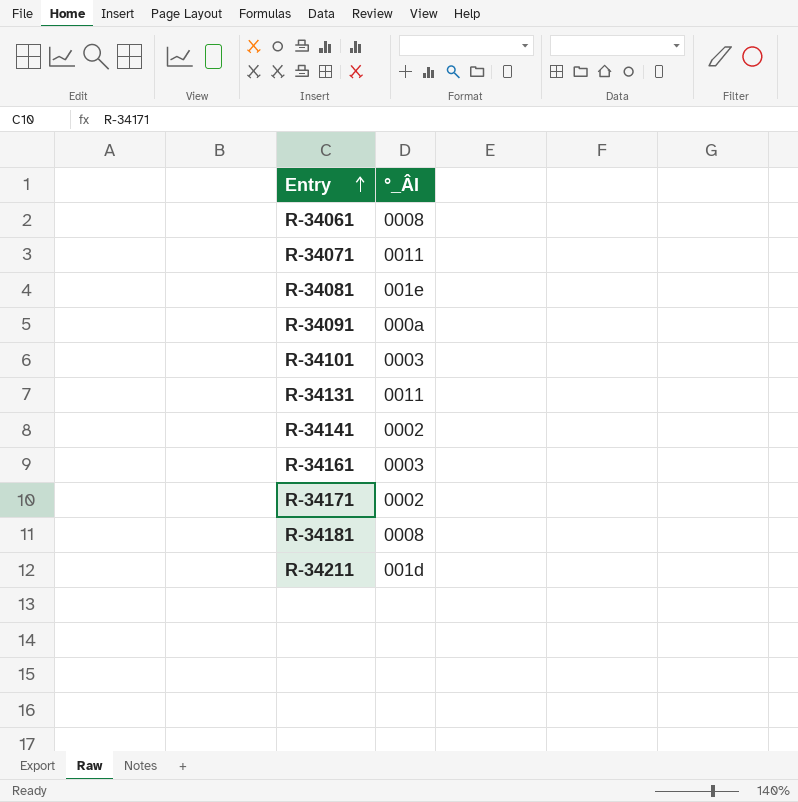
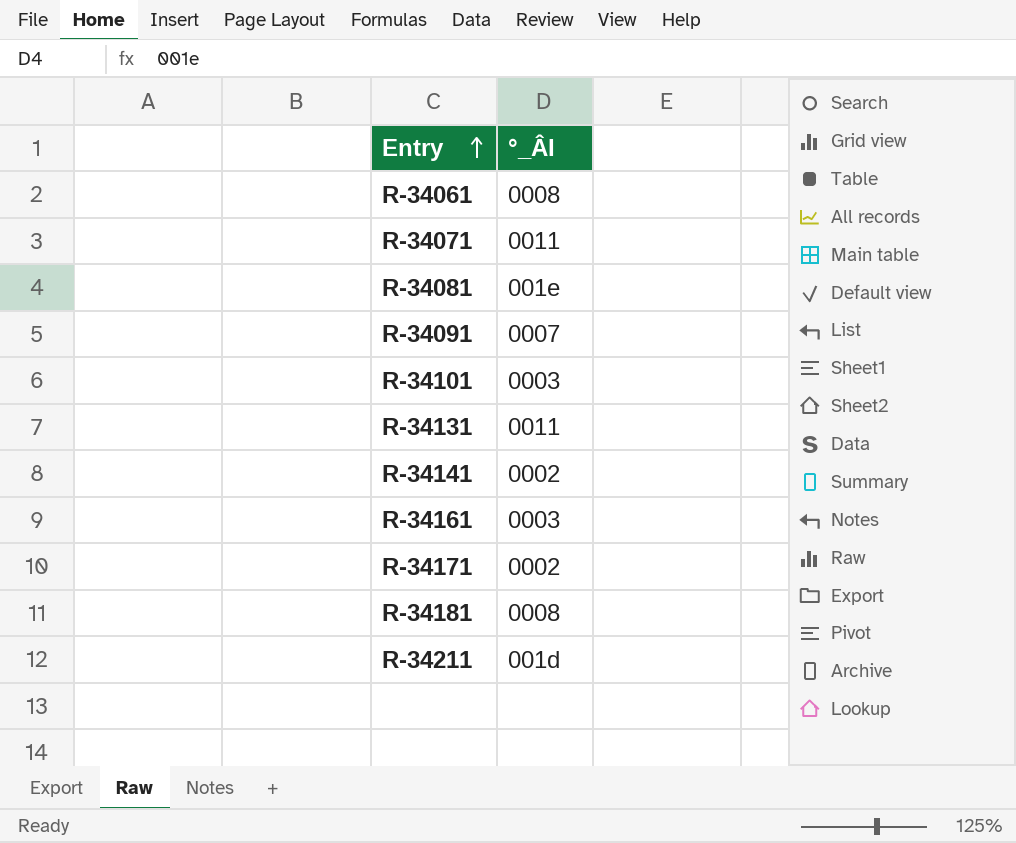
R-34091 | °_ÂI: 000a -> 0007

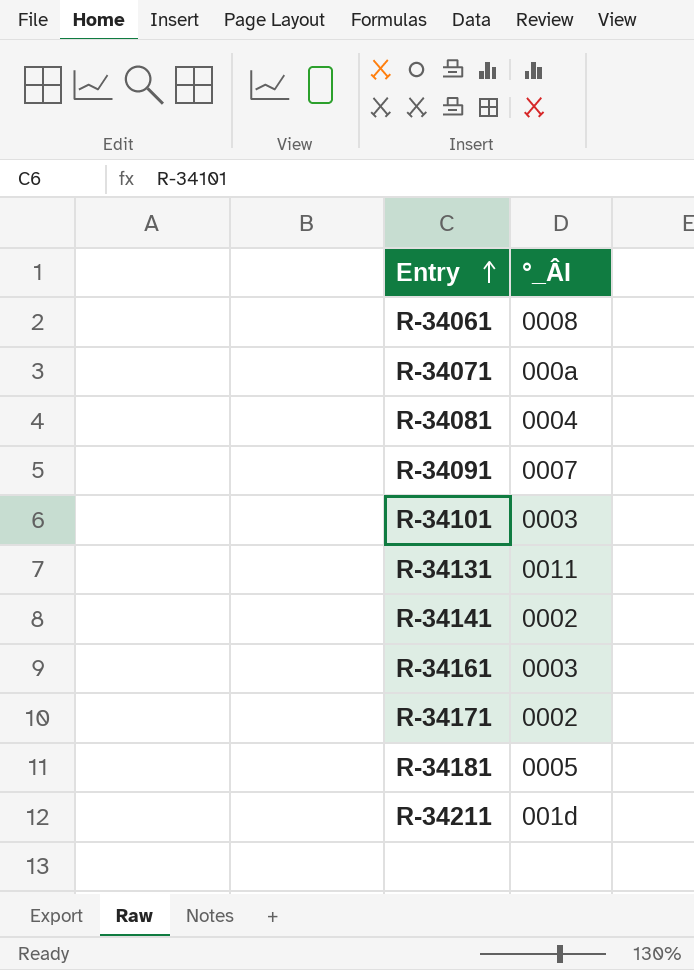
R-34071 | °_ÂI: 0011 -> 000a
R-34081 | °_ÂI: 001e -> 0004
R-34181 | °_ÂI: 0008 -> 0005

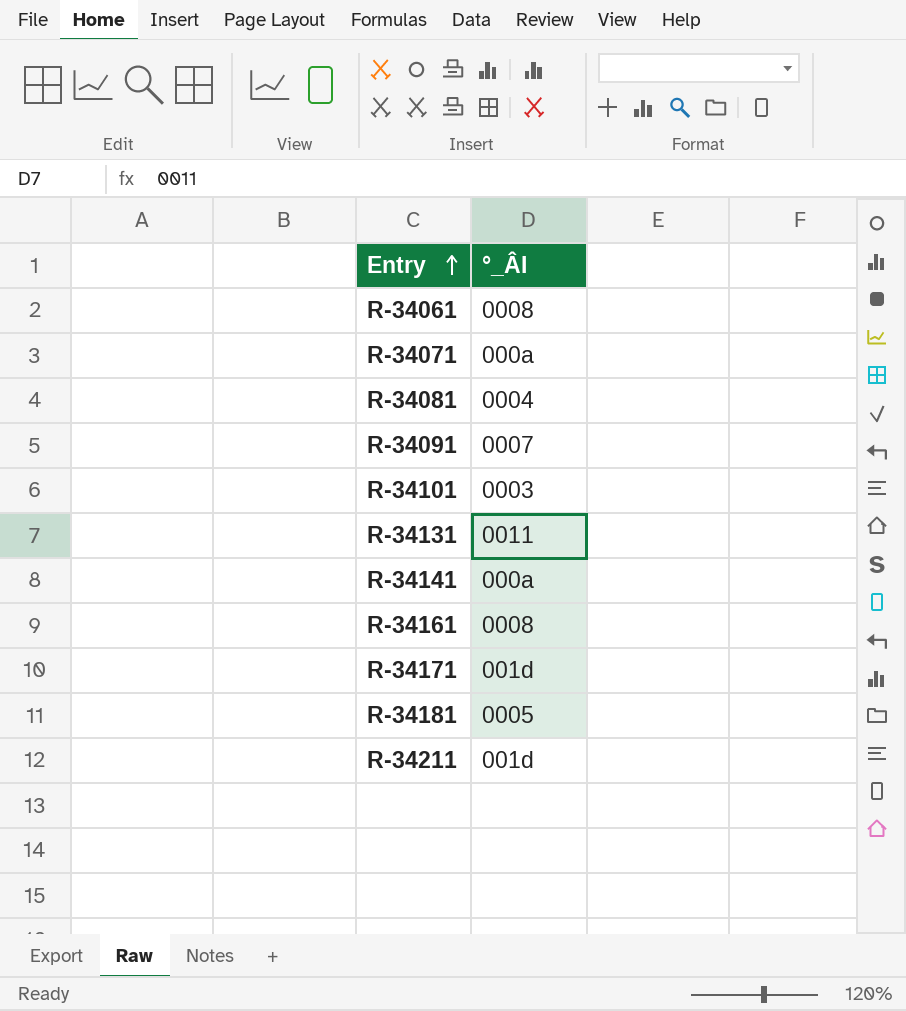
R-34141 | °_ÂI: 0002 -> 000a
R-34161 | °_ÂI: 0003 -> 0008
R-34171 | °_ÂI: 0002 -> 001d

